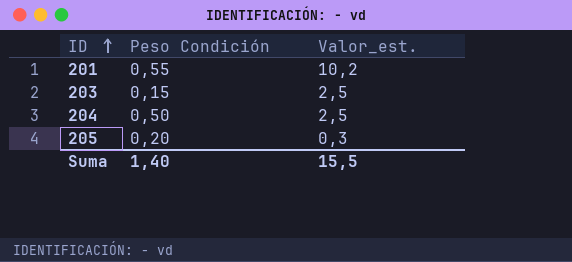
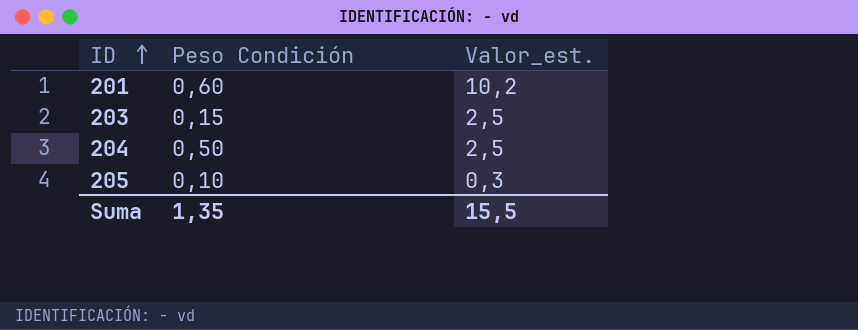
201 | Peso Condición: 0,55 -> 0,60
205 | Peso Condición: 0,20 -> 0,10
Suma | Peso Condición: 1,40 -> 1,35

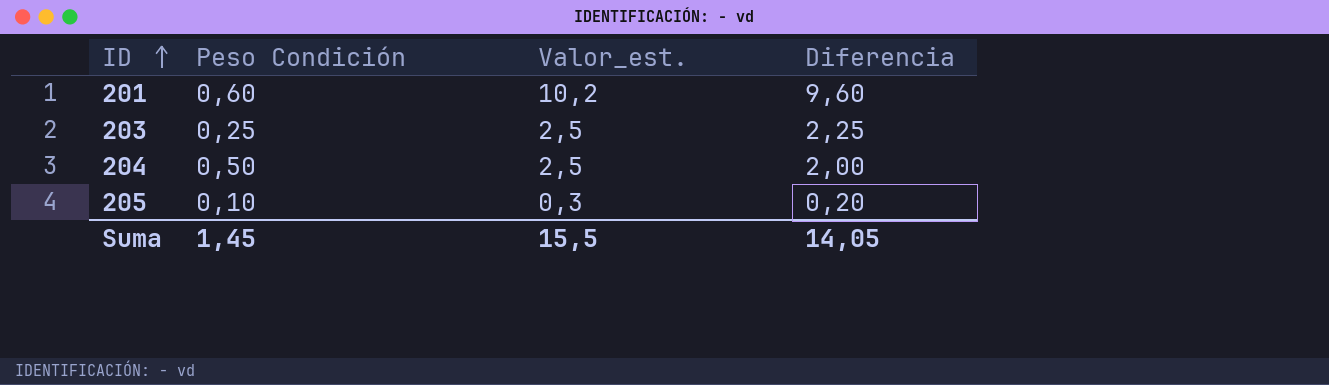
column Diferencia | formula: none -> [Valor_est.] - [Peso Condición]
203 | Peso Condición: 0,15 -> 0,25
Suma | Peso Condición: 1,35 -> 1,45

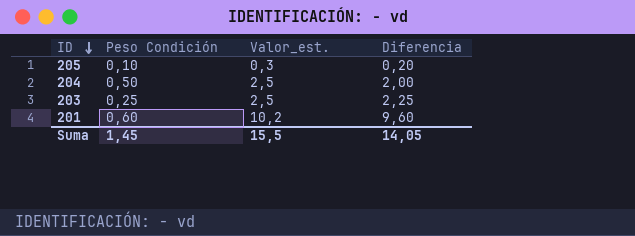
row order: ID ascending -> ID descending

